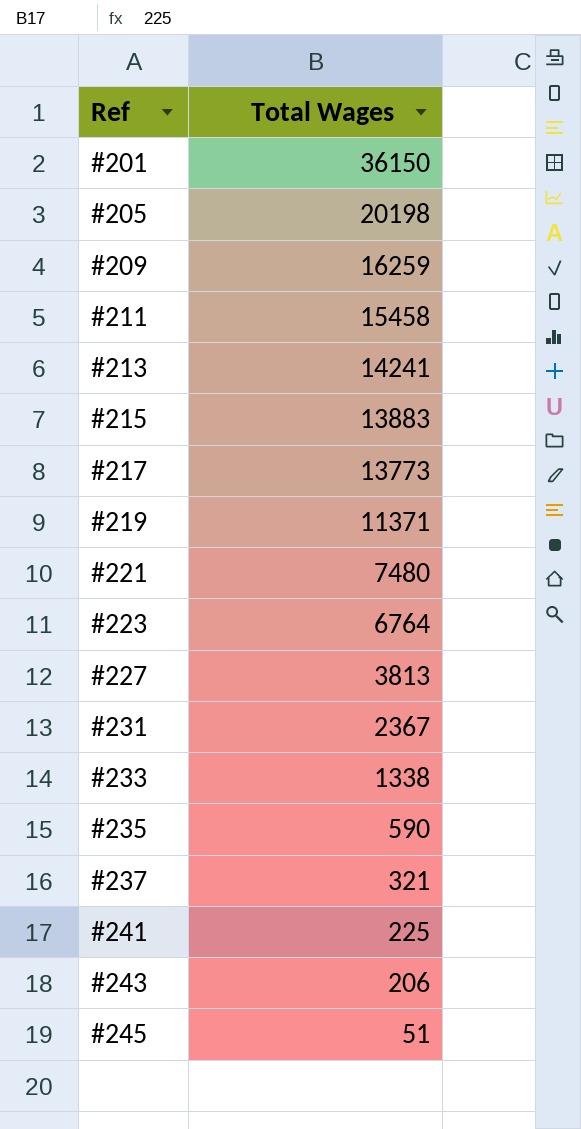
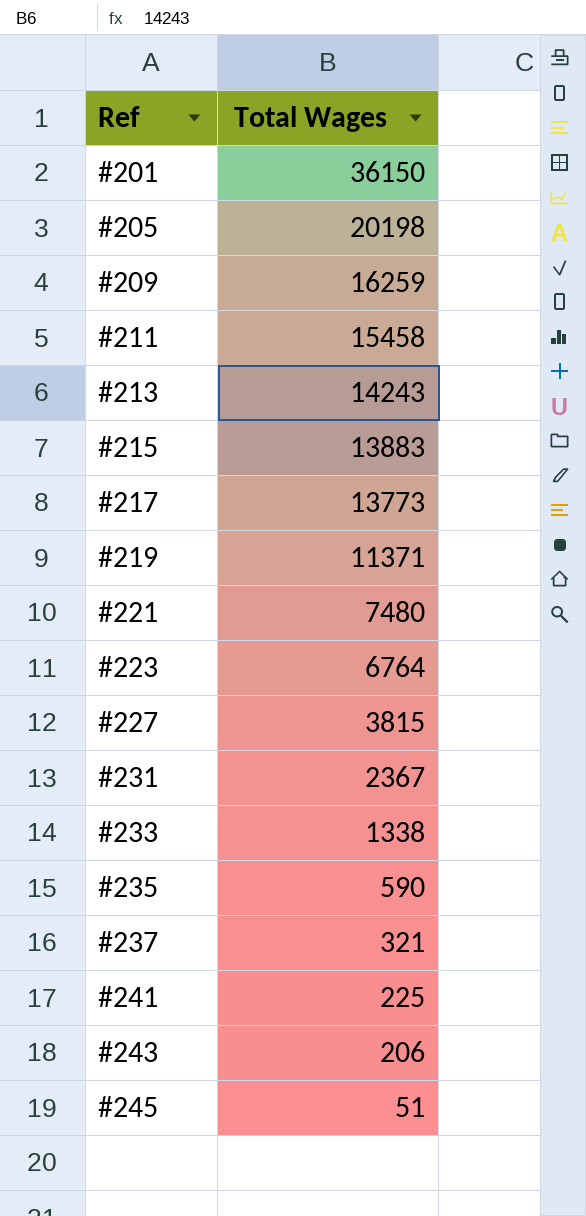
#213 | Total Wages: 14241 -> 14243
#227 | Total Wages: 3813 -> 3815

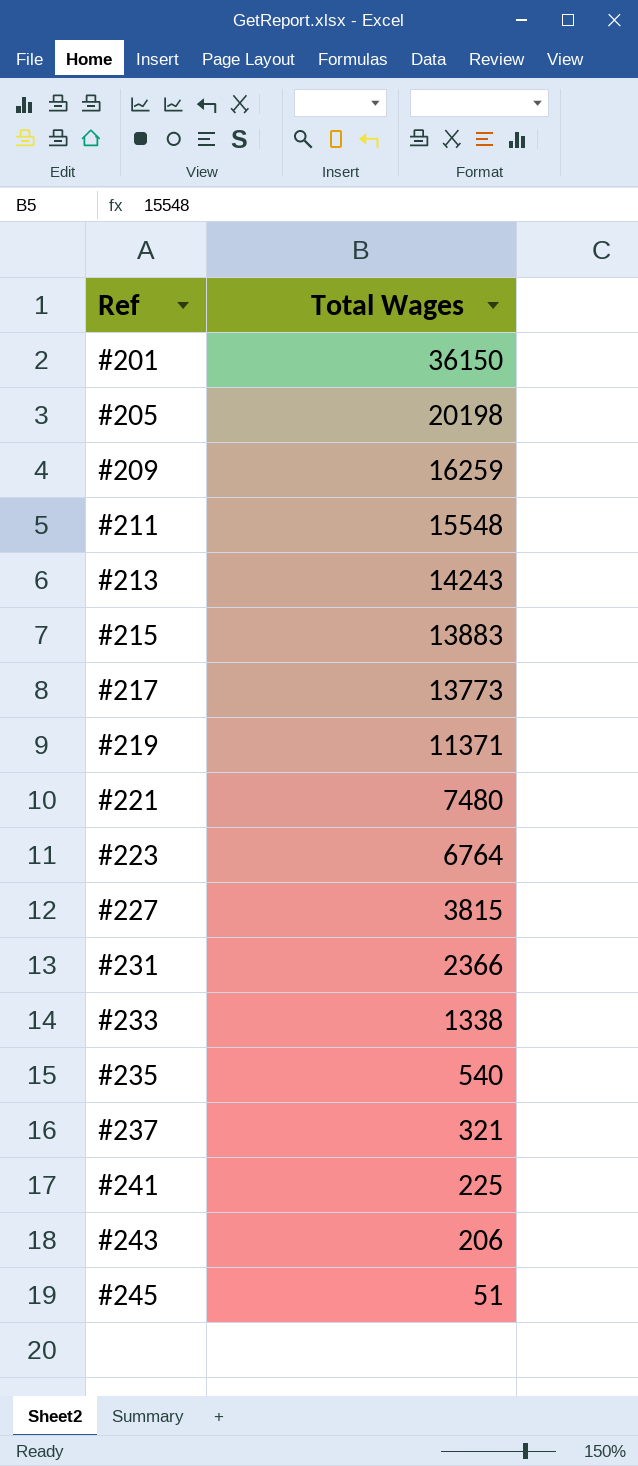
#211 | Total Wages: 15458 -> 15548
#231 | Total Wages: 2367 -> 2366
#235 | Total Wages: 590 -> 540

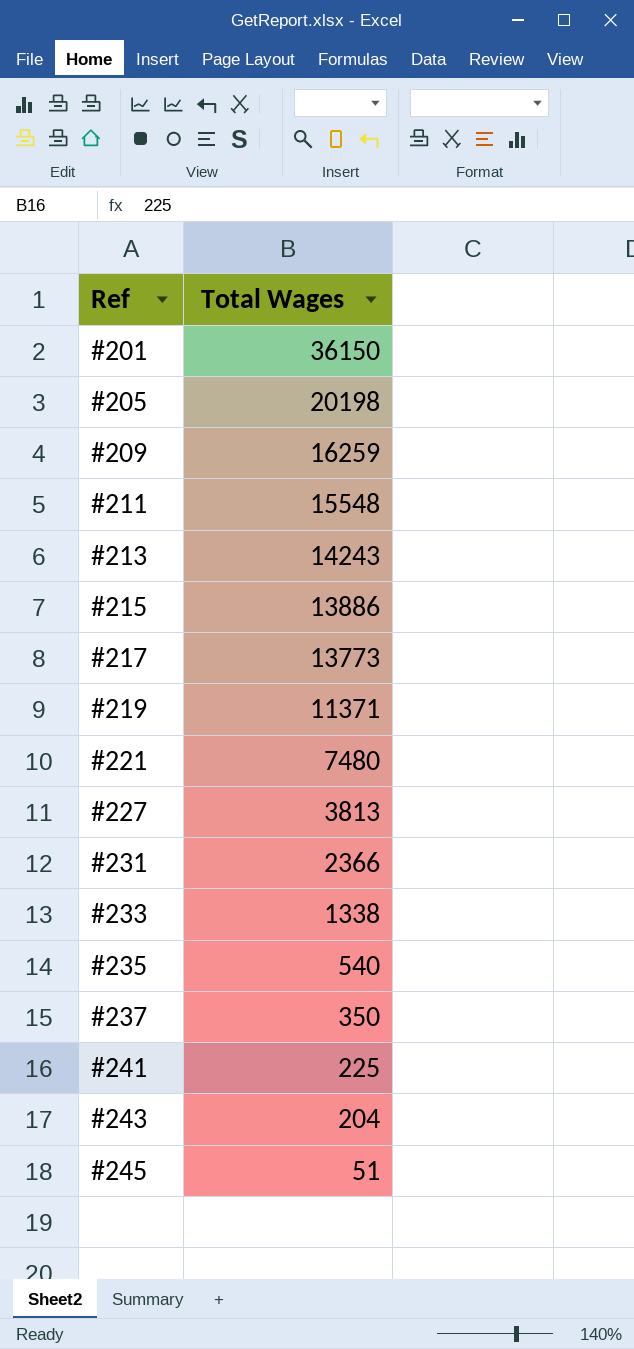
row #223: 6764 -> none
#215 | Total Wages: 13883 -> 13886
#227 | Total Wages: 3815 -> 3813
#237 | Total Wages: 321 -> 350
#243 | Total Wages: 206 -> 204

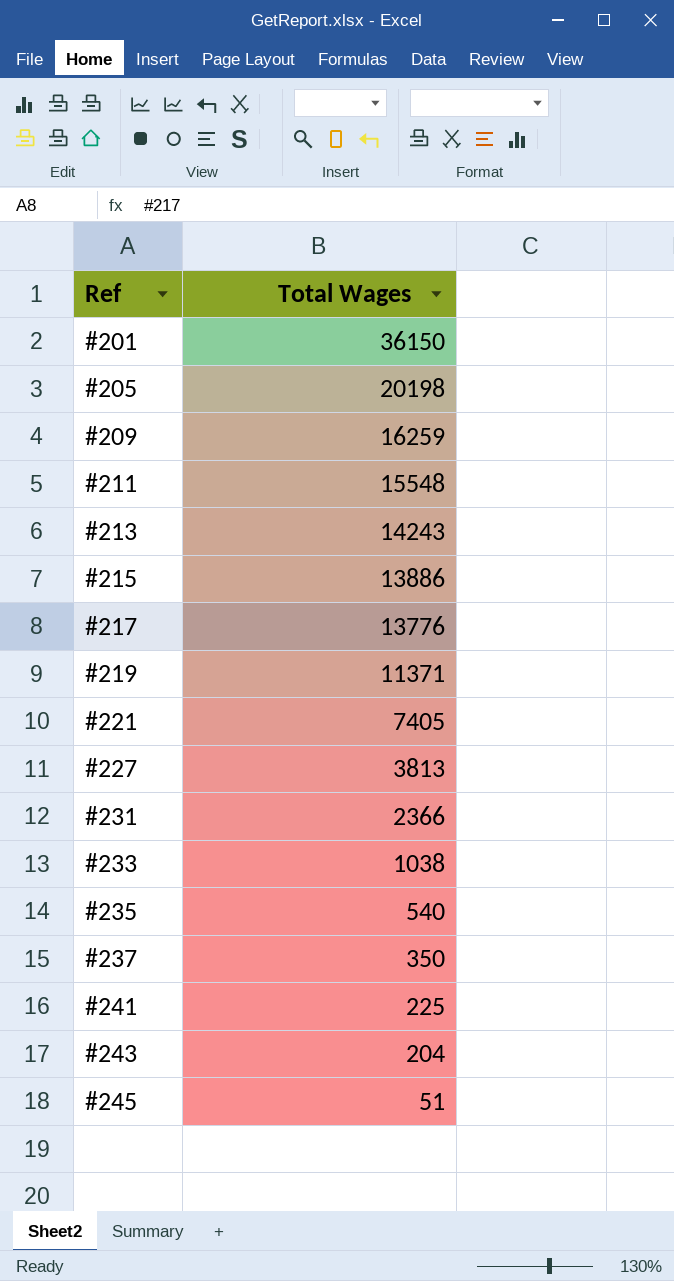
#217 | Total Wages: 13773 -> 13776
#221 | Total Wages: 7480 -> 7405
#233 | Total Wages: 1338 -> 1038

